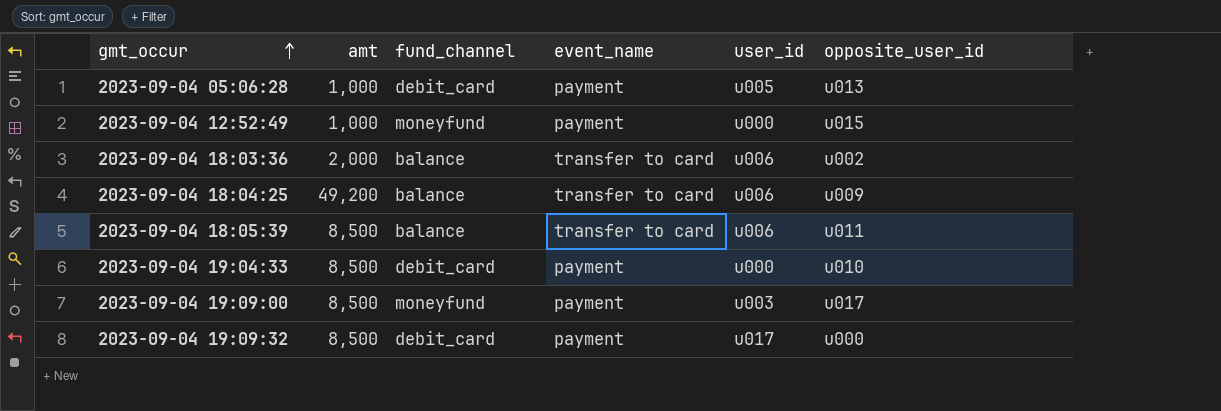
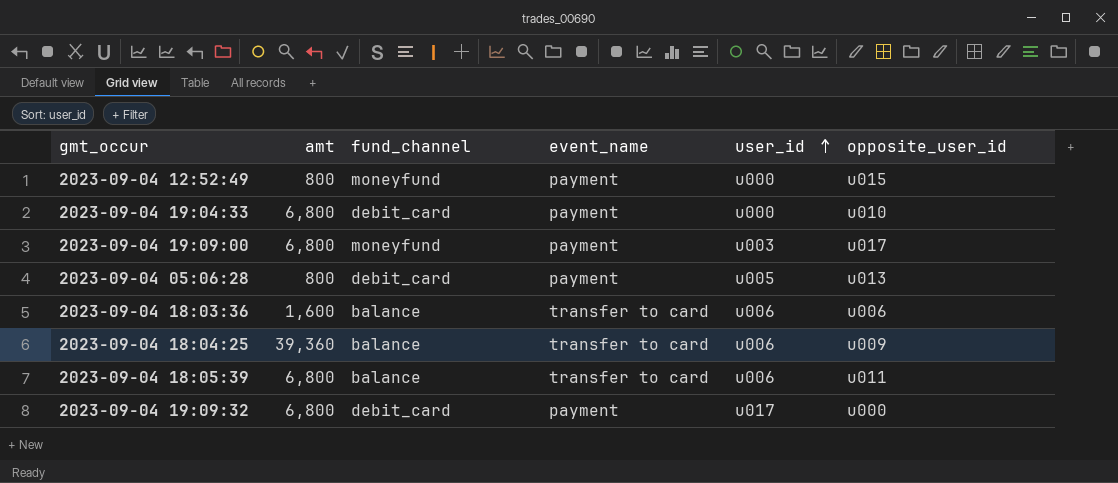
row order: gmt_occur ascending -> user_id ascending
2023-09-04 12:52:49 | amt: 1,000 -> 800
2023-09-04 19:04:33 | amt: 8,500 -> 6,800
2023-09-04 19:09:00 | amt: 8,500 -> 6,800
2023-09-04 05:06:28 | amt: 1,000 -> 800
2023-09-04 18:03:36 | amt: 2,000 -> 1,600
2023-09-04 18:03:36 | opposite_user_id: u002 -> u006
2023-09-04 18:04:25 | amt: 49,200 -> 39,360
2023-09-04 18:05:39 | amt: 8,500 -> 6,800
2023-09-04 19:09:32 | amt: 8,500 -> 6,800

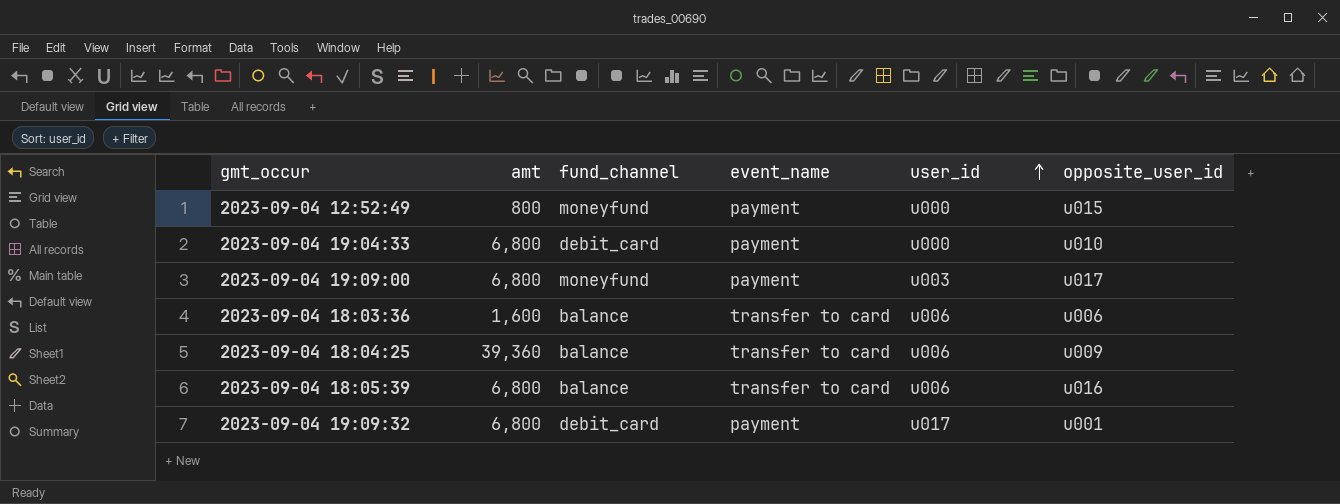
row 2023-09-04 05:06:28: 800 | debit_card | payment | u005 | u013 -> none
2023-09-04 18:05:39 | opposite_user_id: u011 -> u016
2023-09-04 19:09:32 | opposite_user_id: u000 -> u001

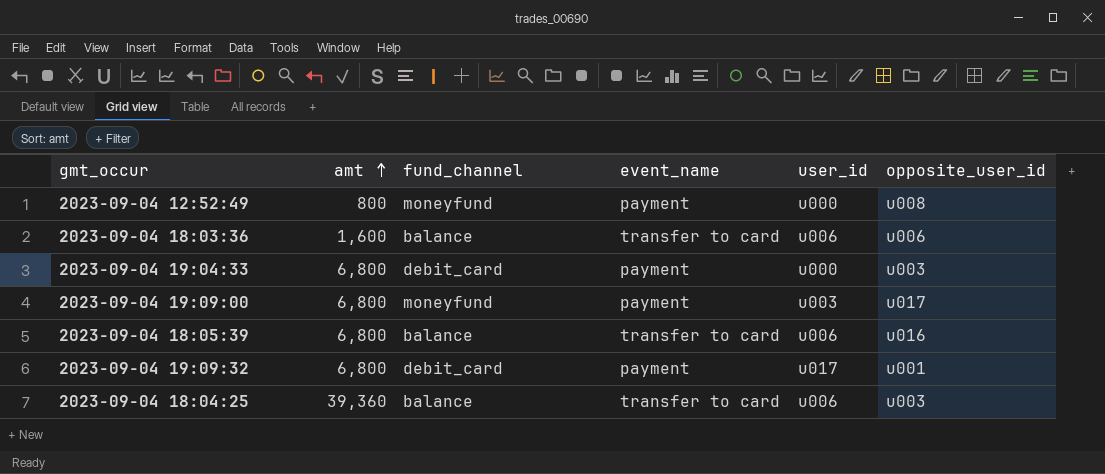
row order: user_id ascending -> amt ascending
2023-09-04 12:52:49 | opposite_user_id: u015 -> u008
2023-09-04 19:04:33 | opposite_user_id: u010 -> u003
2023-09-04 18:04:25 | opposite_user_id: u009 -> u003

